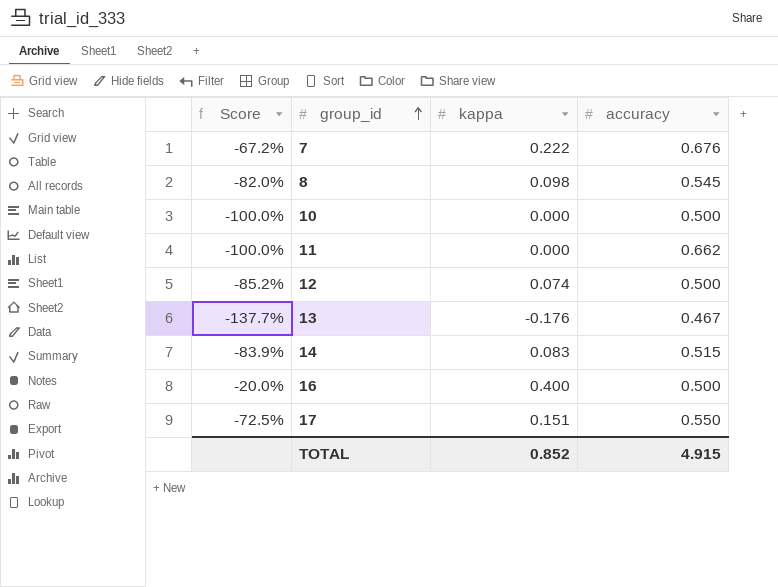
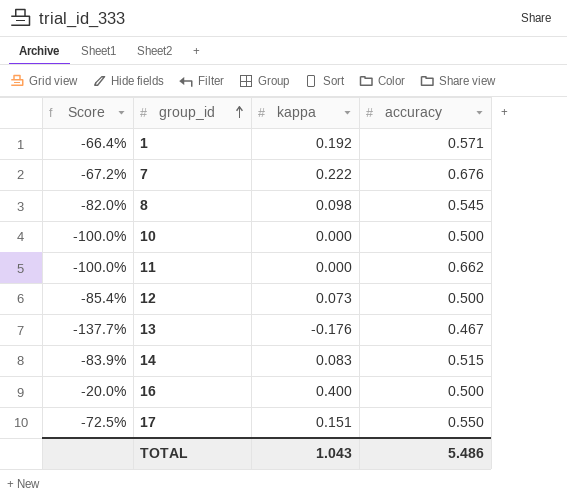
row 1: none -> -66.4% | 0.192 | 0.571
12 | Score: -85.2% -> -85.4%
12 | kappa: 0.074 -> 0.073
TOTAL | kappa: 0.852 -> 1.043
TOTAL | accuracy: 4.915 -> 5.486

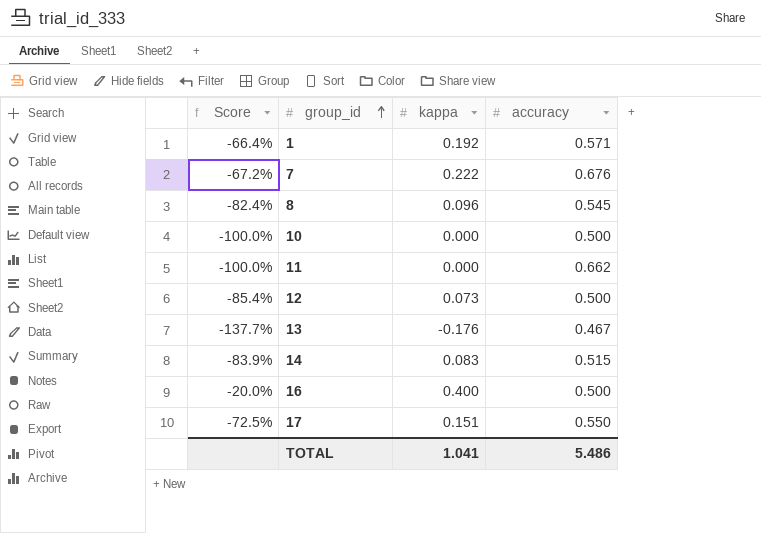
8 | Score: -82.0% -> -82.4%
8 | kappa: 0.098 -> 0.096
TOTAL | kappa: 1.043 -> 1.041

